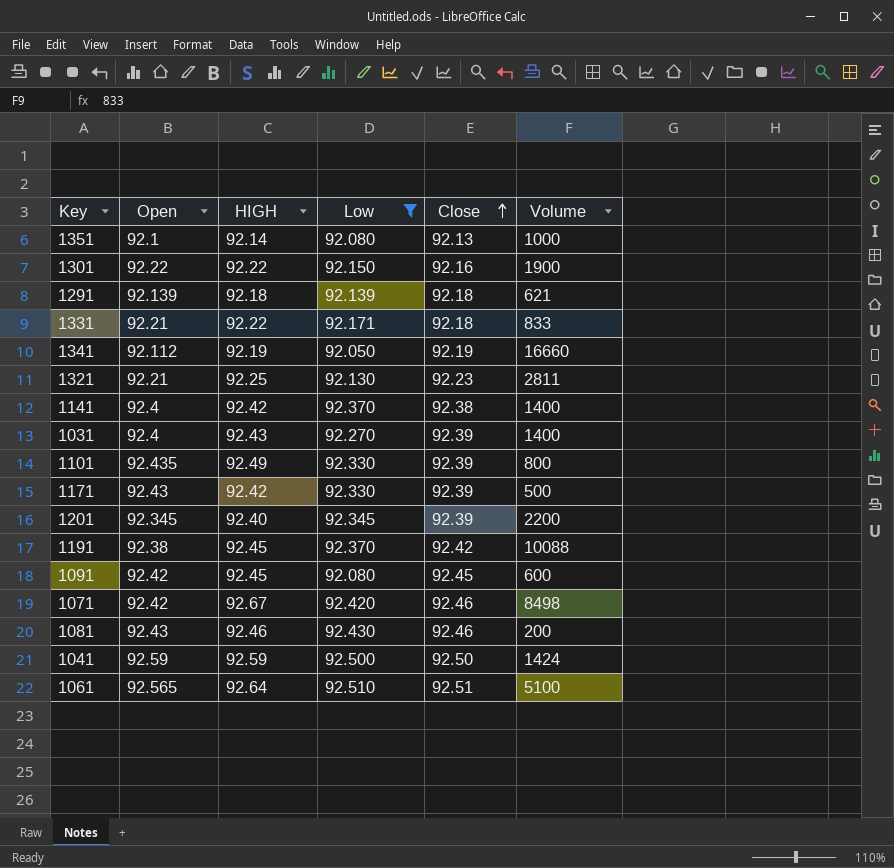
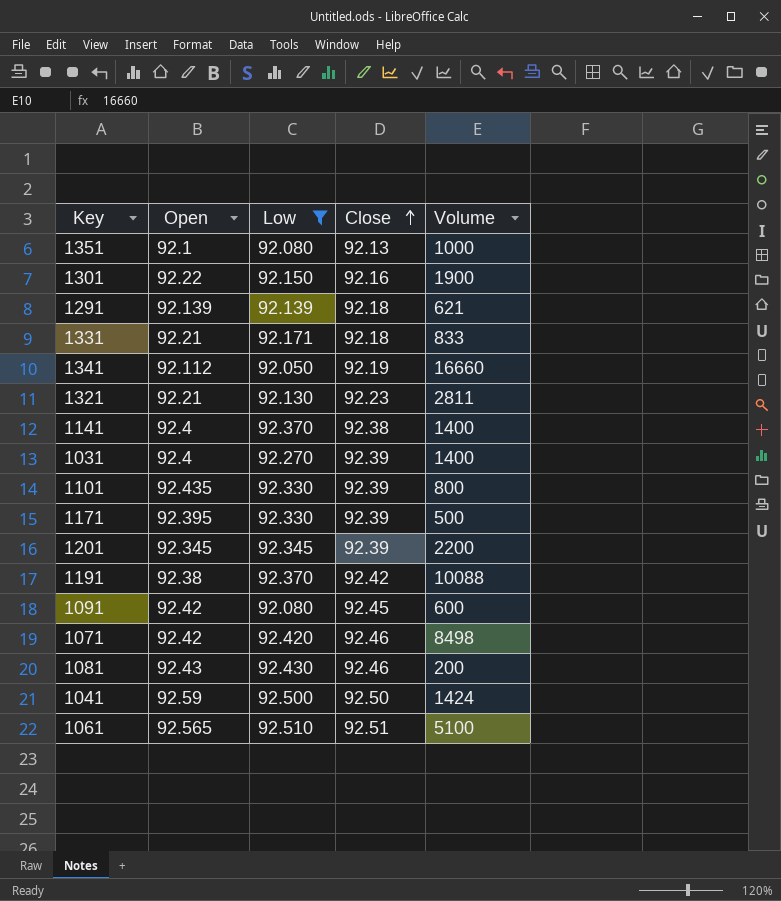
column HIGH | position: 3 -> none
1171 | Open: 92.43 -> 92.395

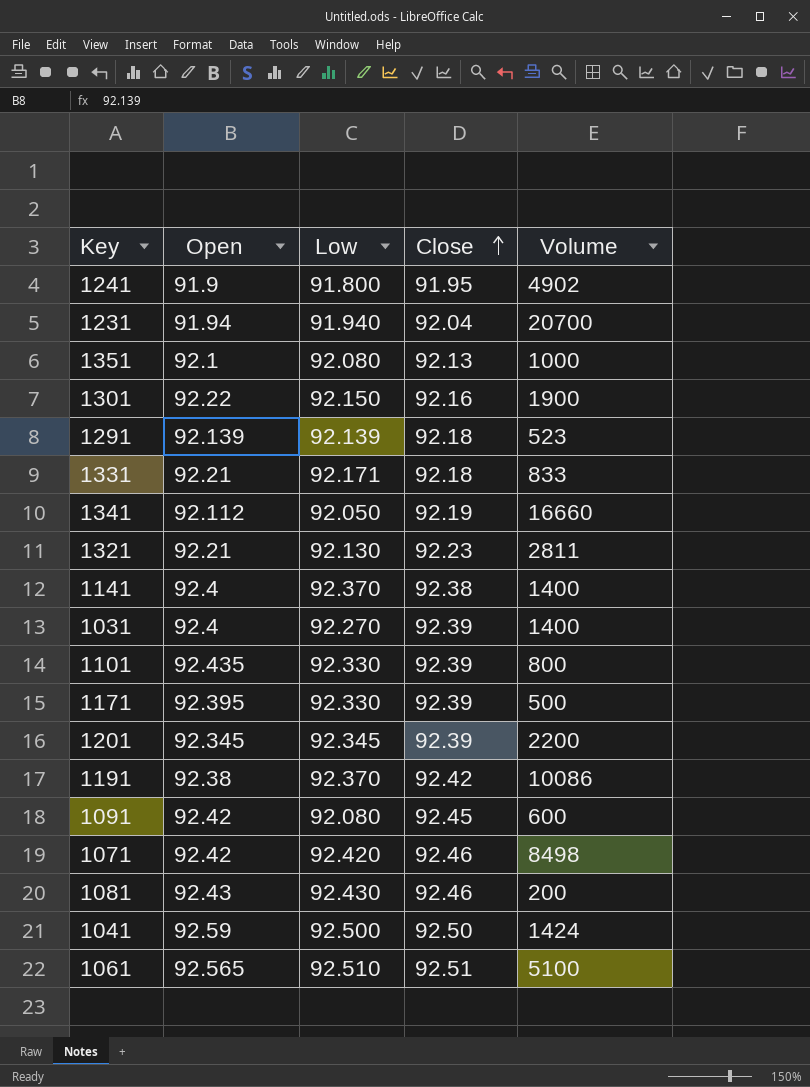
filter: Low >= 92.050 -> none
1291 | Volume: 621 -> 523
1191 | Volume: 10088 -> 10086

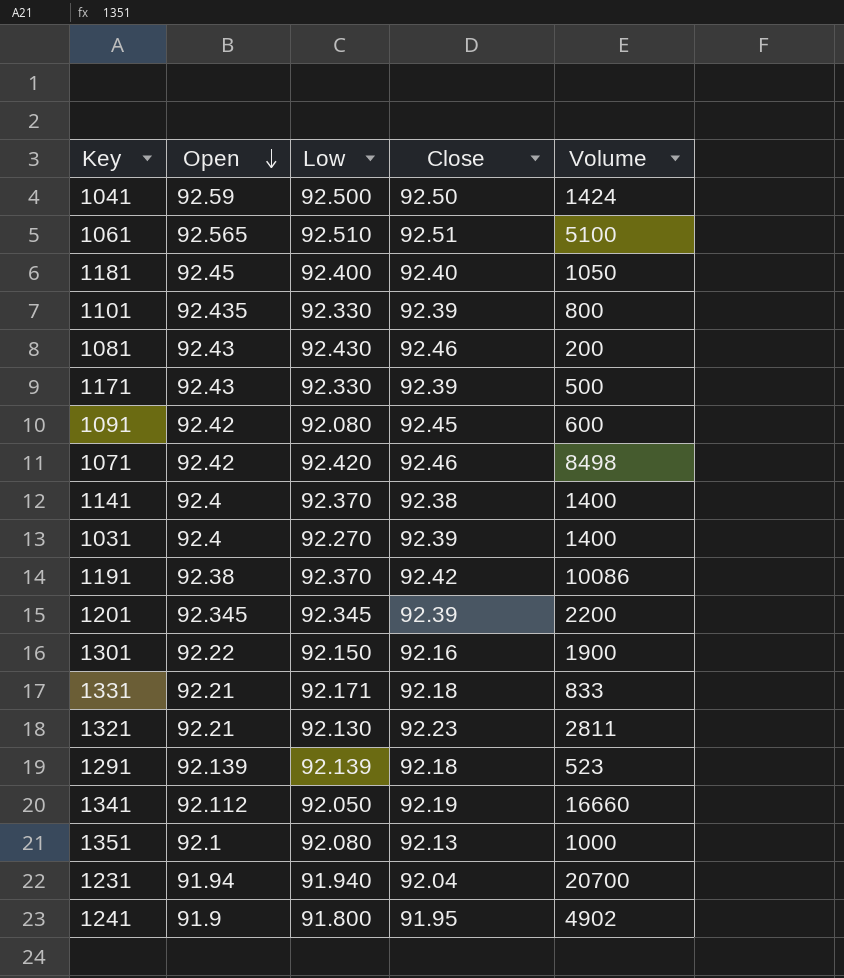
row order: Close ascending -> Open descending
row 1181: none -> 92.45 | 92.400 | 92.40 | 1050
1171 | Open: 92.395 -> 92.43

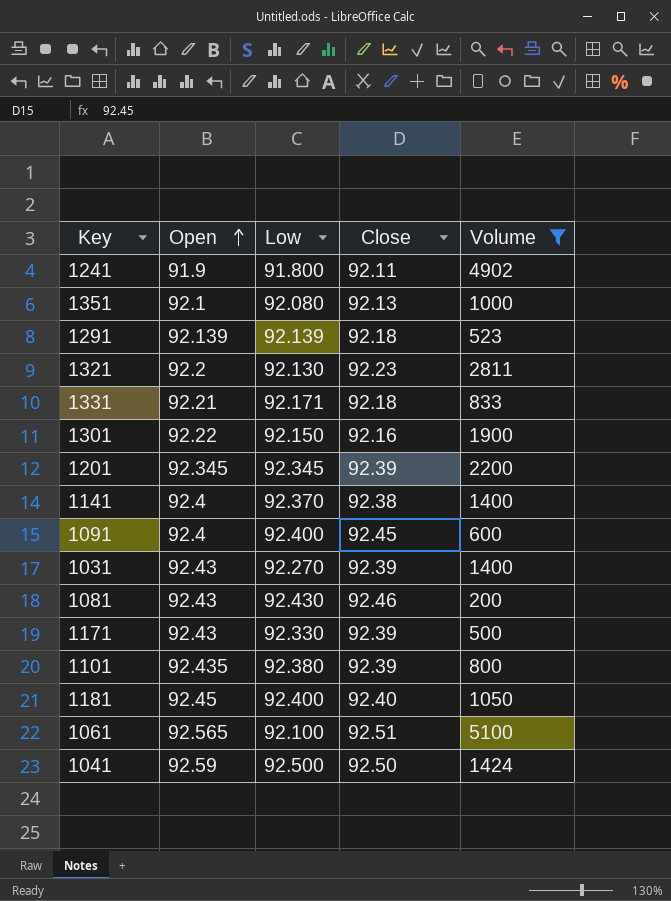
filter: none -> Volume <= 5100
row order: Open descending -> Open ascending
1241 | Close: 91.95 -> 92.11
1321 | Open: 92.21 -> 92.2
1091 | Open: 92.42 -> 92.4
1091 | Low: 92.080 -> 92.400
1031 | Open: 92.4 -> 92.43
1101 | Low: 92.330 -> 92.380
1061 | Low: 92.510 -> 92.100

